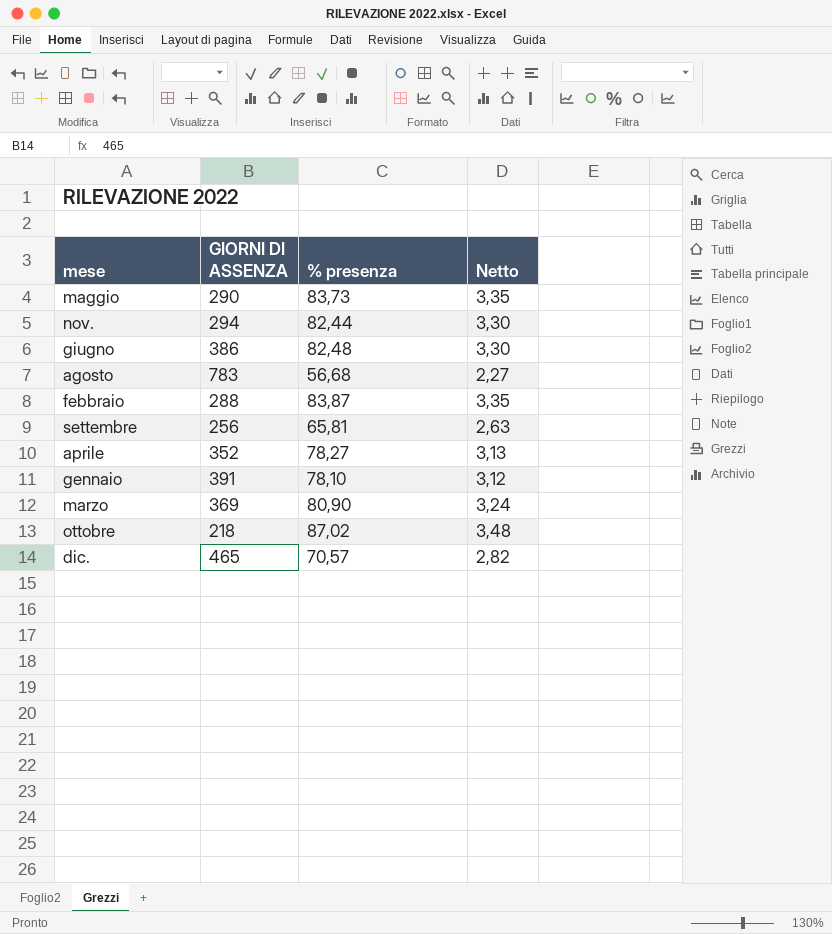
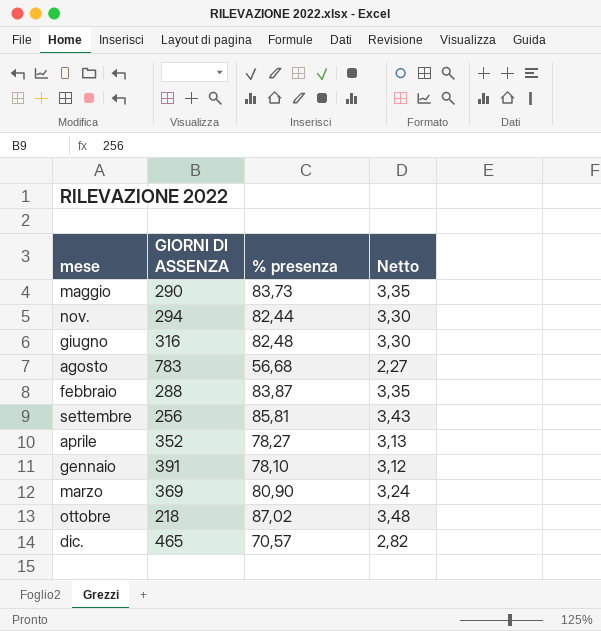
giugno | GIORNI DI ASSENZA: 386 -> 316
settembre | % presenza: 65,81 -> 85,81
settembre | Netto: 2,63 -> 3,43

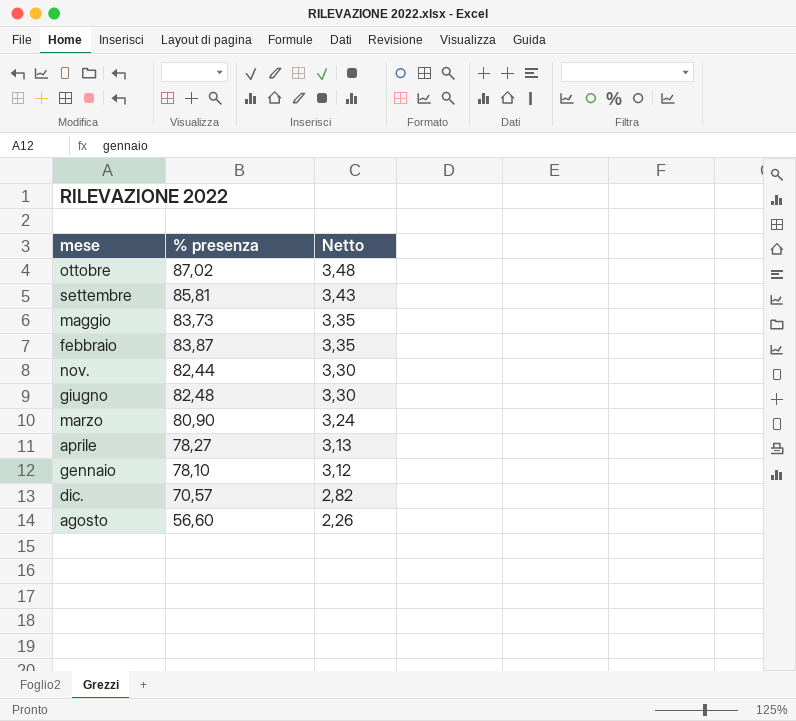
row order: none -> Netto descending
column GIORNI DI ASSENZA | position: 2 -> none
agosto | % presenza: 56,68 -> 56,60
agosto | Netto: 2,27 -> 2,26

